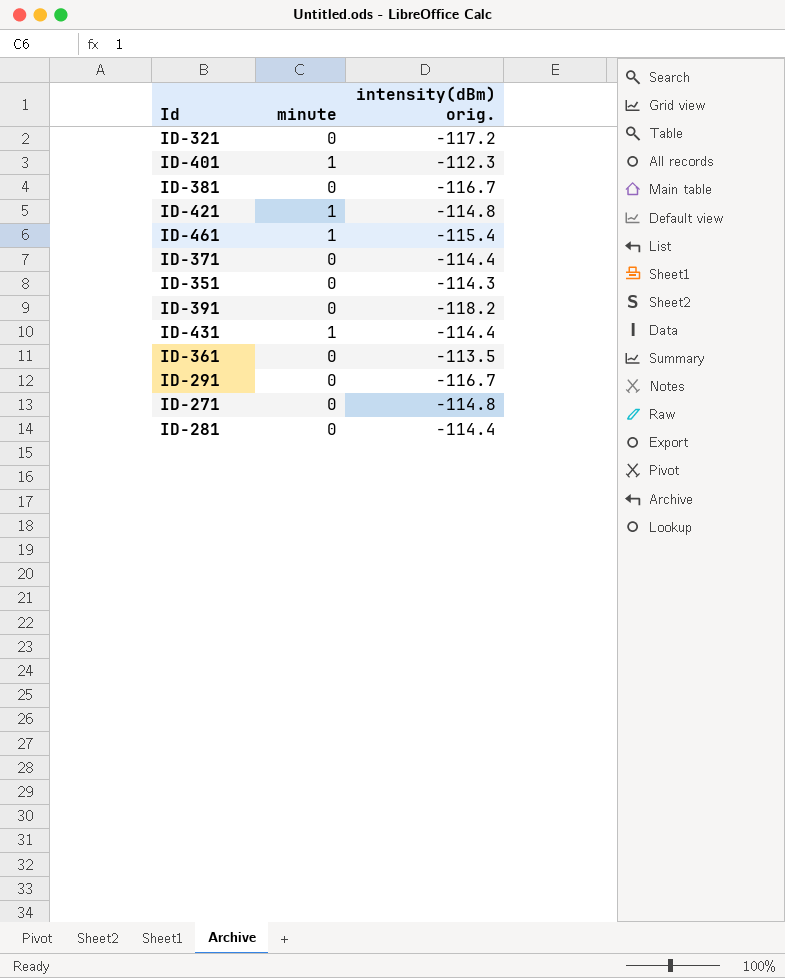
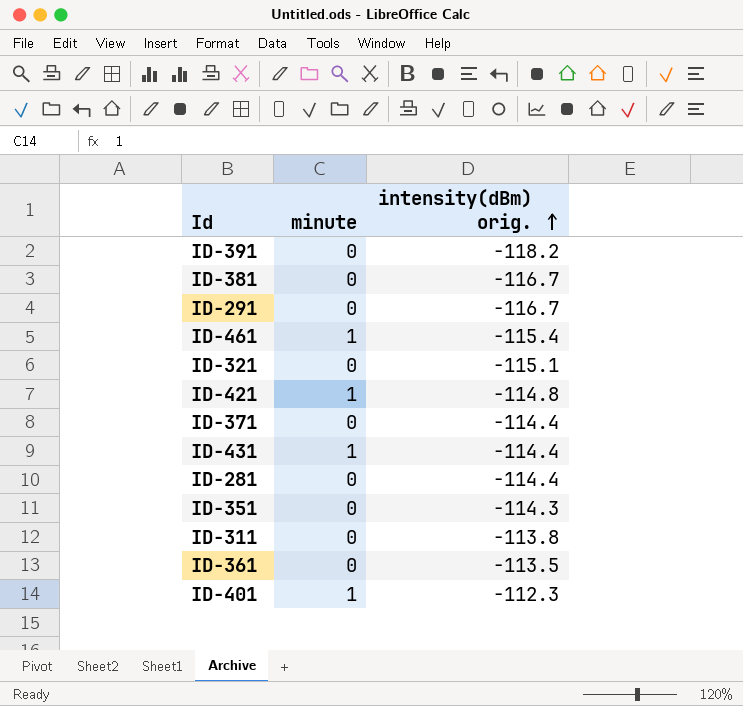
row order: none -> intensity(dBm) orig. ascending
row ID-271: 0 | -114.8 -> none
ID-321 | intensity(dBm) orig.: -117.2 -> -115.1
row ID-311: none -> 0 | -113.8

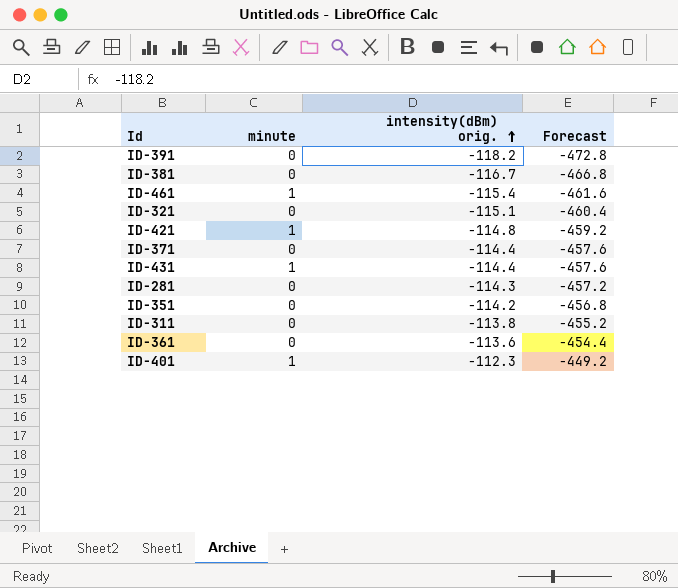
column Forecast | formula: none -> [intensity(dBm) orig.] * 4
row ID-291: 0 | -116.7 -> none
ID-281 | intensity(dBm) orig.: -114.4 -> -114.3
ID-351 | intensity(dBm) orig.: -114.3 -> -114.2
ID-361 | intensity(dBm) orig.: -113.5 -> -113.6

